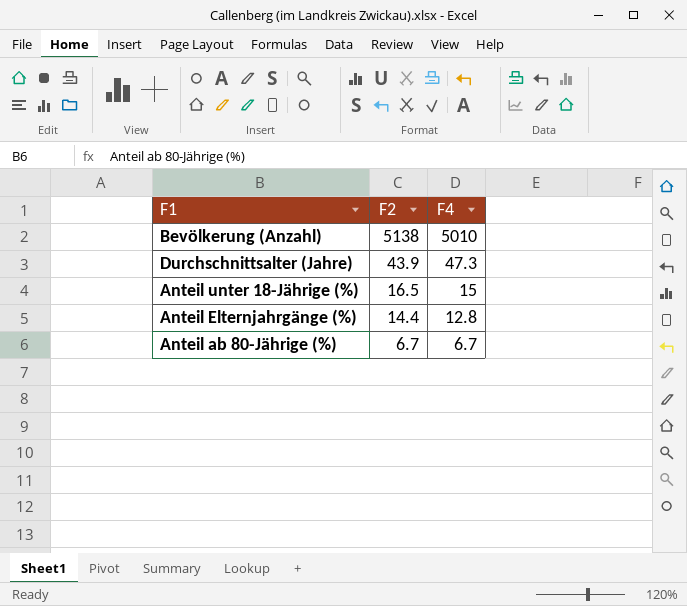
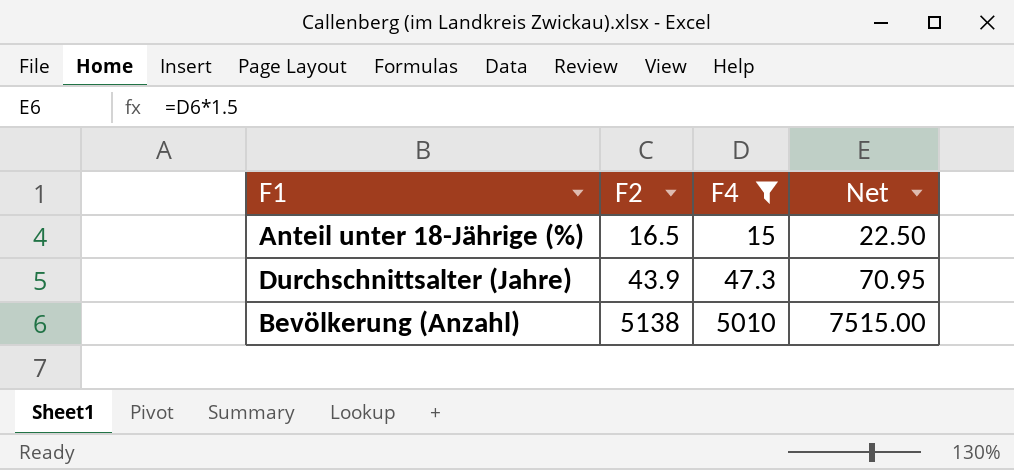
filter: none -> F4 >= 15
row order: F2 descending -> F2 ascending
column Net | formula: none -> [F4] * 1.5

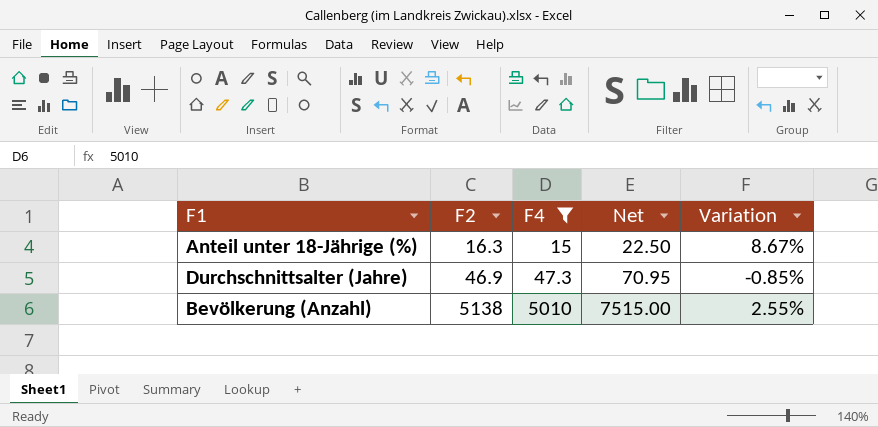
column Variation | formula: none -> ([F2] - [F4]) / [F4]
Anteil unter 18-Jährige (%) | F2: 16.5 -> 16.3
Durchschnittsalter (Jahre) | F2: 43.9 -> 46.9

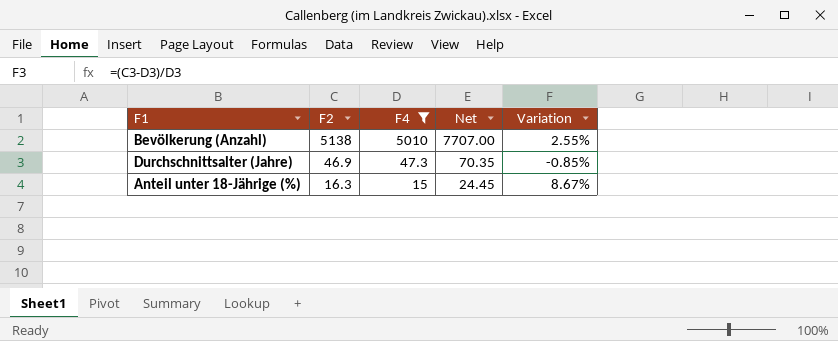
row order: F2 ascending -> F2 descending
column Net | formula: [F4] * 1.5 -> [F2] * 1.5

